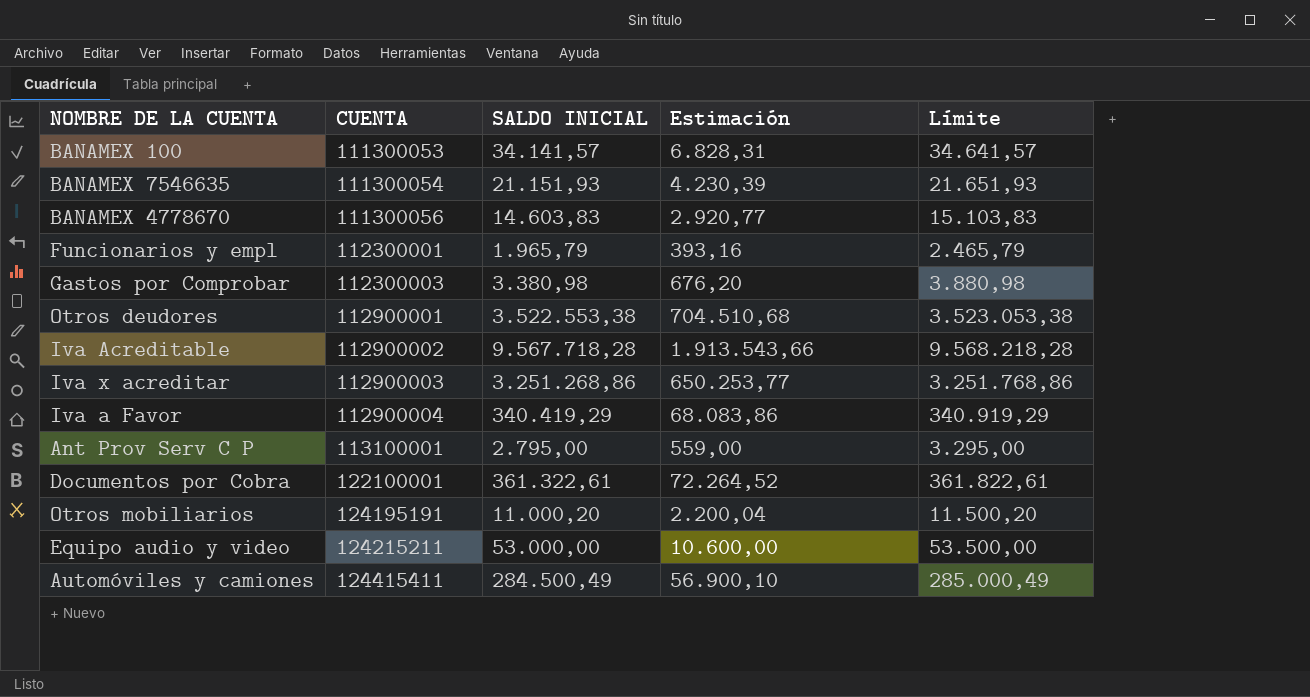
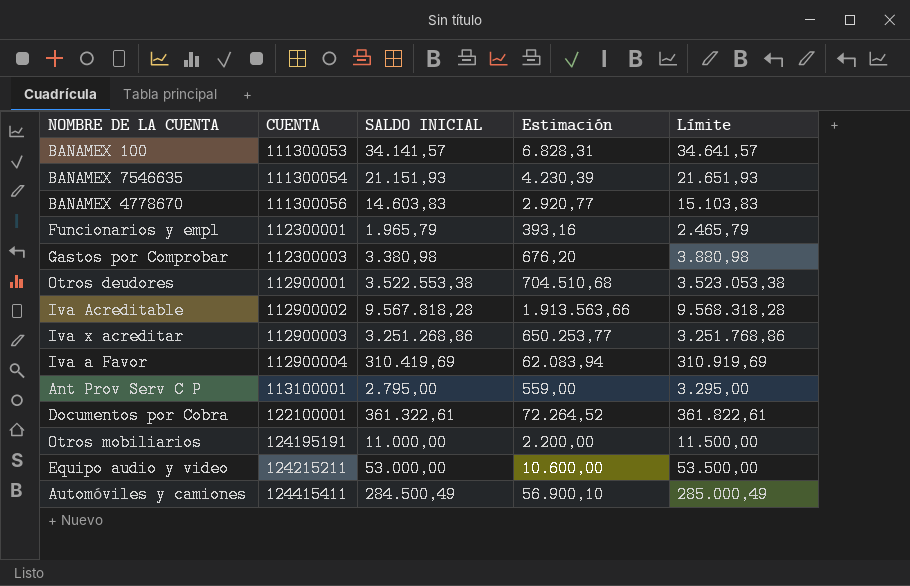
Iva Acreditable | SALDO INICIAL: 9.567.718,28 -> 9.567.818,28
Iva Acreditable | Estimación: 1.913.543,66 -> 1.913.563,66
Iva Acreditable | Límite: 9.568.218,28 -> 9.568.318,28
Iva a Favor | SALDO INICIAL: 340.419,29 -> 310.419,69
Iva a Favor | Estimación: 68.083,86 -> 62.083,94
Iva a Favor | Límite: 340.919,29 -> 310.919,69
Otros mobiliarios | SALDO INICIAL: 11.000,20 -> 11.000,00
Otros mobiliarios | Estimación: 2.200,04 -> 2.200,00
Otros mobiliarios | Límite: 11.500,20 -> 11.500,00

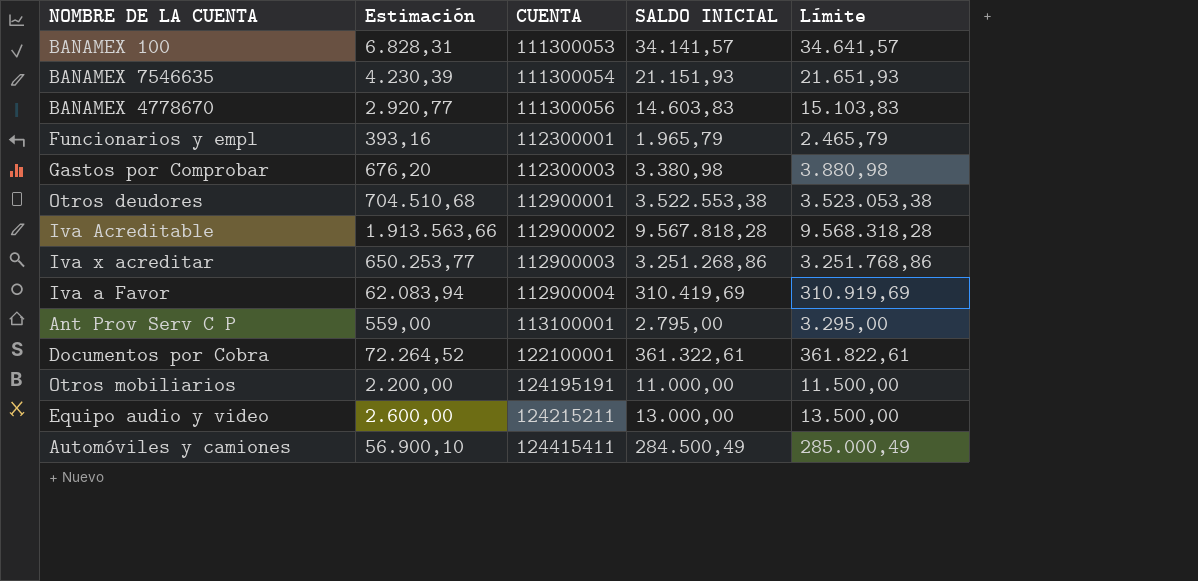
column Estimación | position: 4 -> 2
Equipo audio y video | Estimación: 10.600,00 -> 2.600,00
Equipo audio y video | SALDO INICIAL: 53.000,00 -> 13.000,00
Equipo audio y video | Límite: 53.500,00 -> 13.500,00

